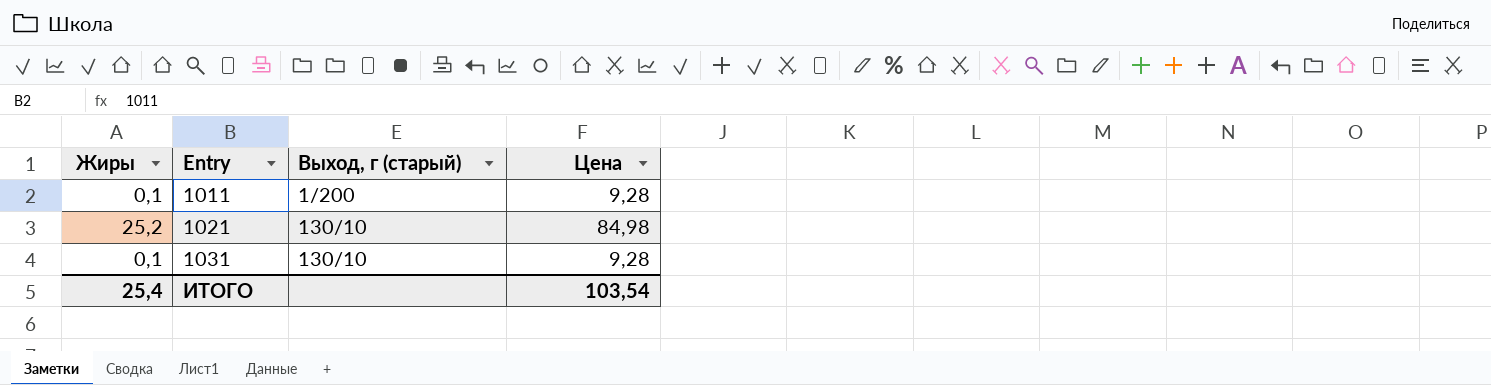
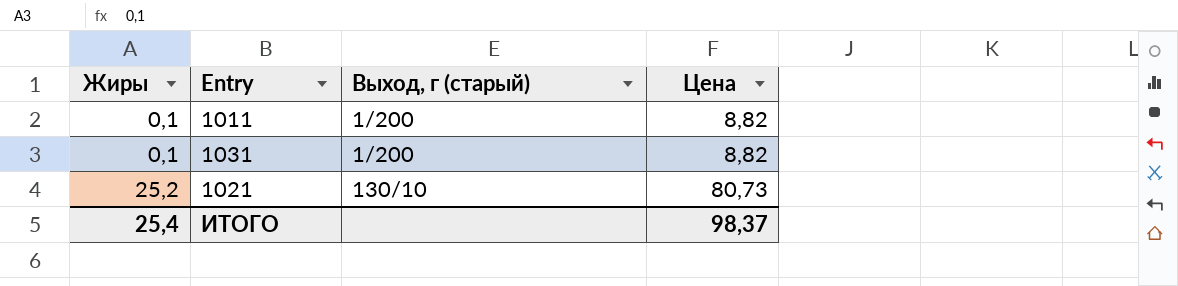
row order: Entry ascending -> Жиры ascending
1011 | Цена: 9,28 -> 8,82
1031 | Выход, г (старый): 130/10 -> 1/200
1031 | Цена: 9,28 -> 8,82
1021 | Цена: 84,98 -> 80,73
ИТОГО | Цена: 103,54 -> 98,37

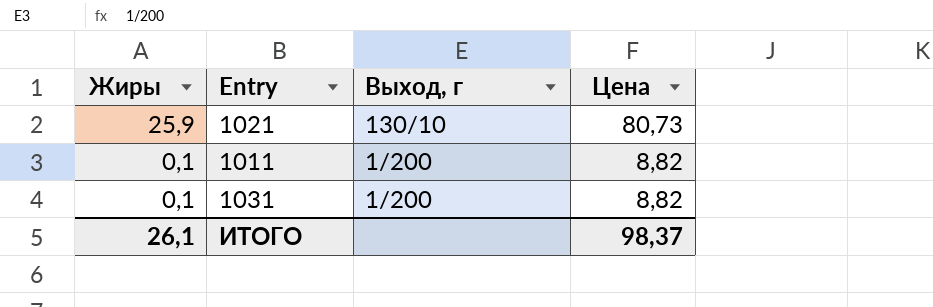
row order: Жиры ascending -> Жиры descending
column name: Выход, г (старый) -> Выход, г
1021 | Жиры: 25,2 -> 25,9
ИТОГО | Жиры: 25,4 -> 26,1

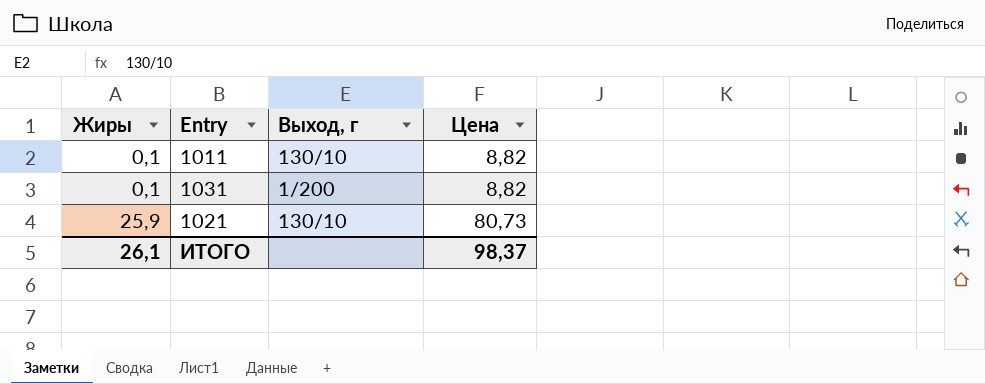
row order: Жиры descending -> Жиры ascending
1011 | Выход, г: 1/200 -> 130/10

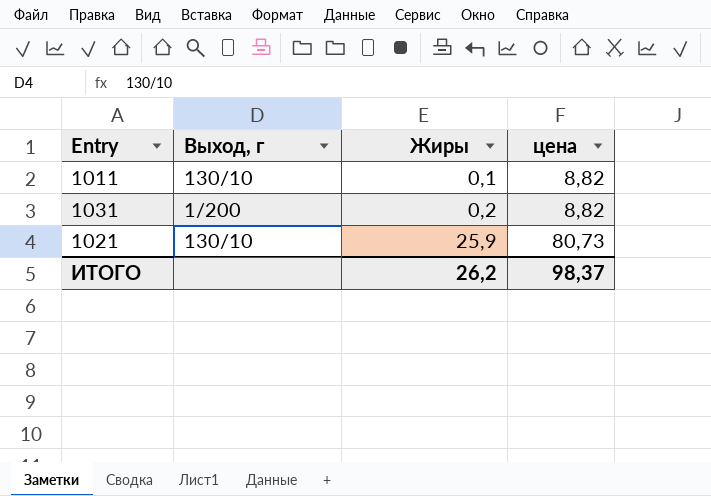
column Жиры | position: 1 -> 3
column name: Цена -> цена
1031 | Жиры: 0,1 -> 0,2
ИТОГО | Жиры: 26,1 -> 26,2

